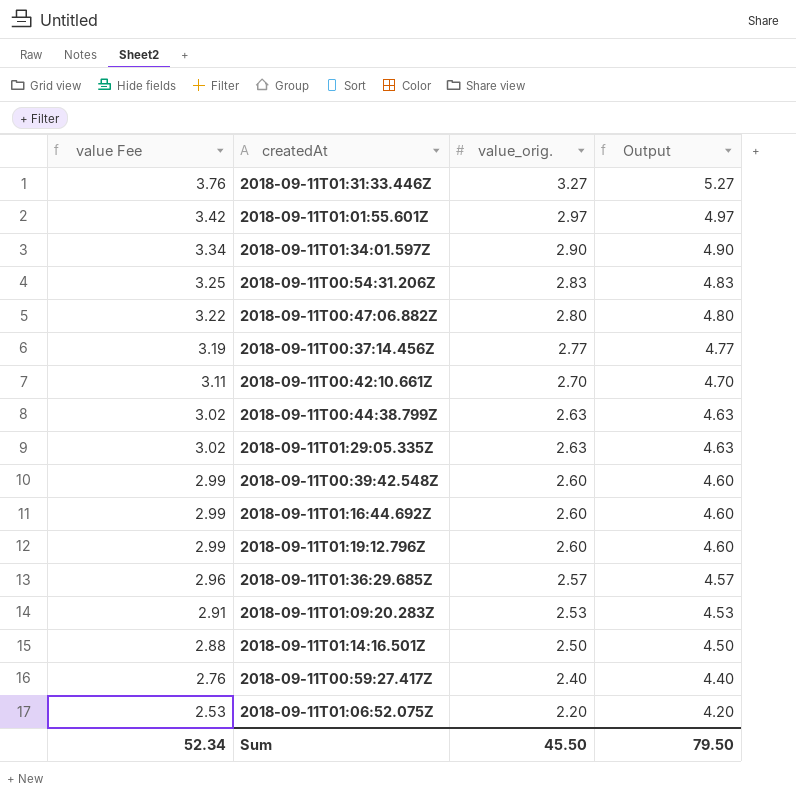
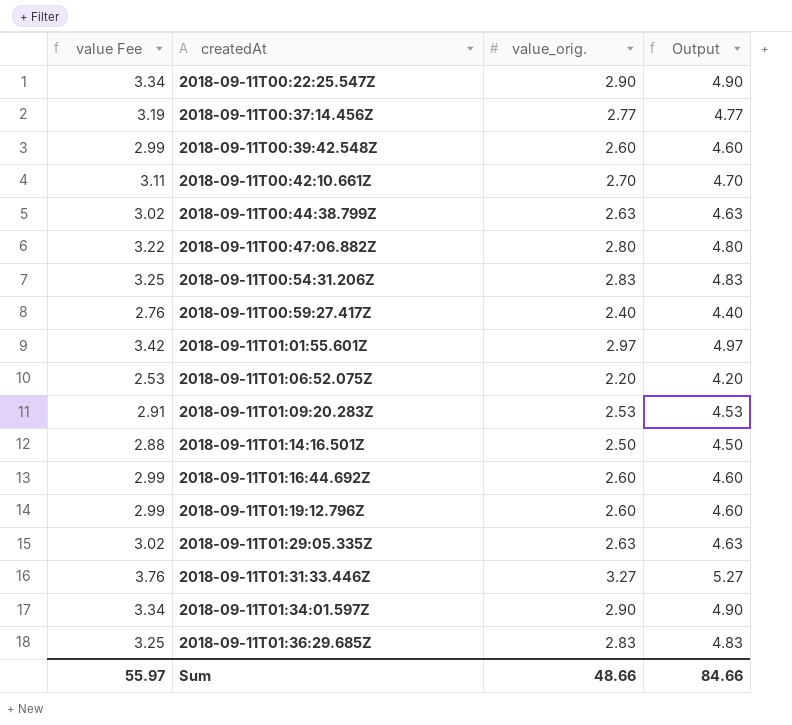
row order: value Fee descending -> createdAt ascending
row 2018-09-11T00:22:25.547Z: none -> 3.34 | 2.90 | 4.90
2018-09-11T01:36:29.685Z | value Fee: 2.96 -> 3.25
2018-09-11T01:36:29.685Z | value_orig.: 2.57 -> 2.83
2018-09-11T01:36:29.685Z | Output: 4.57 -> 4.83
Sum | value Fee: 52.34 -> 55.97
Sum | value_orig.: 45.50 -> 48.66
Sum | Output: 79.50 -> 84.66

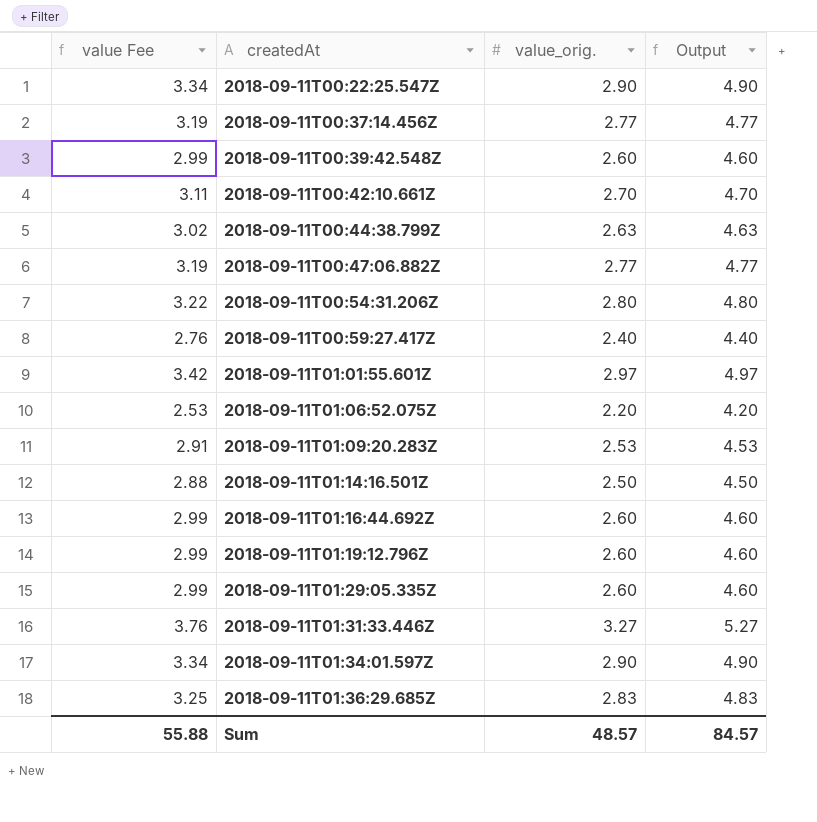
2018-09-11T00:47:06.882Z | value Fee: 3.22 -> 3.19
2018-09-11T00:47:06.882Z | value_orig.: 2.80 -> 2.77
2018-09-11T00:47:06.882Z | Output: 4.80 -> 4.77
2018-09-11T00:54:31.206Z | value Fee: 3.25 -> 3.22
2018-09-11T00:54:31.206Z | value_orig.: 2.83 -> 2.80
2018-09-11T00:54:31.206Z | Output: 4.83 -> 4.80
2018-09-11T01:29:05.335Z | value Fee: 3.02 -> 2.99
2018-09-11T01:29:05.335Z | value_orig.: 2.63 -> 2.60
2018-09-11T01:29:05.335Z | Output: 4.63 -> 4.60
Sum | value Fee: 55.97 -> 55.88
Sum | value_orig.: 48.66 -> 48.57
Sum | Output: 84.66 -> 84.57

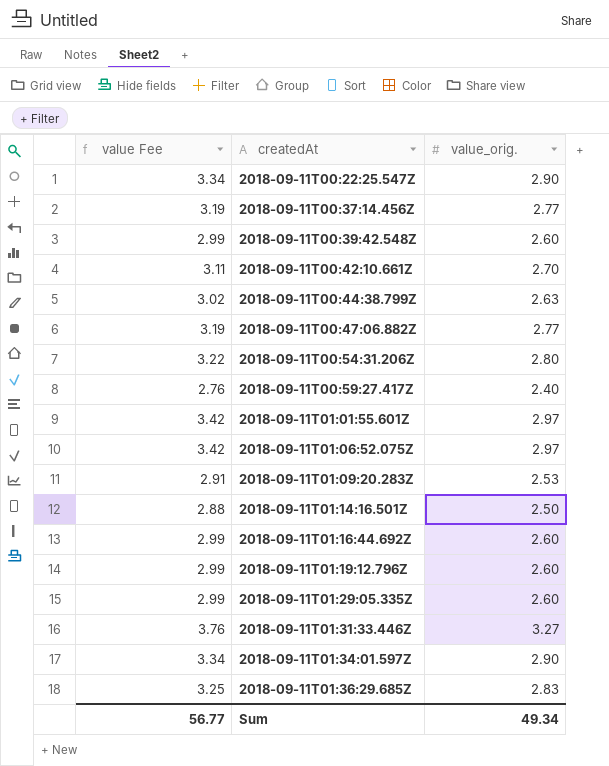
column Output | formula: [value_orig.] + 2 -> none
2018-09-11T01:06:52.075Z | value Fee: 2.53 -> 3.42
2018-09-11T01:06:52.075Z | value_orig.: 2.20 -> 2.97
Sum | value Fee: 55.88 -> 56.77
Sum | value_orig.: 48.57 -> 49.34

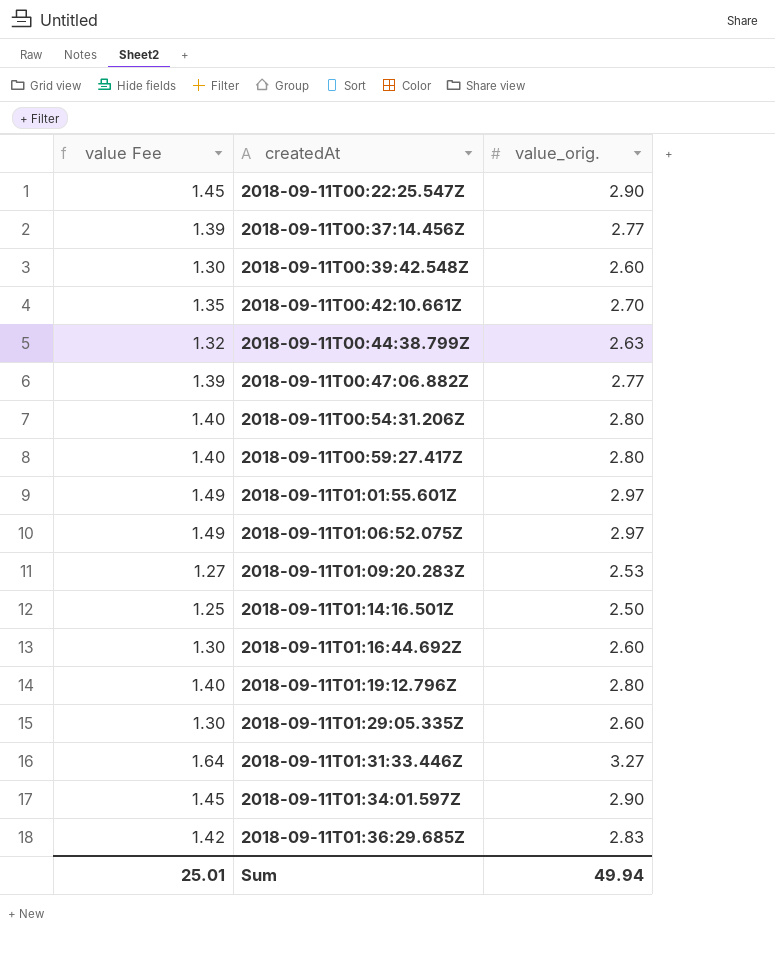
column value Fee | formula: [value_orig.] * 1.15 -> [value_orig.] * 0.5
2018-09-11T00:59:27.417Z | value_orig.: 2.40 -> 2.80
2018-09-11T01:19:12.796Z | value_orig.: 2.60 -> 2.80
Sum | value Fee: 56.77 -> 25.01
Sum | value_orig.: 49.34 -> 49.94

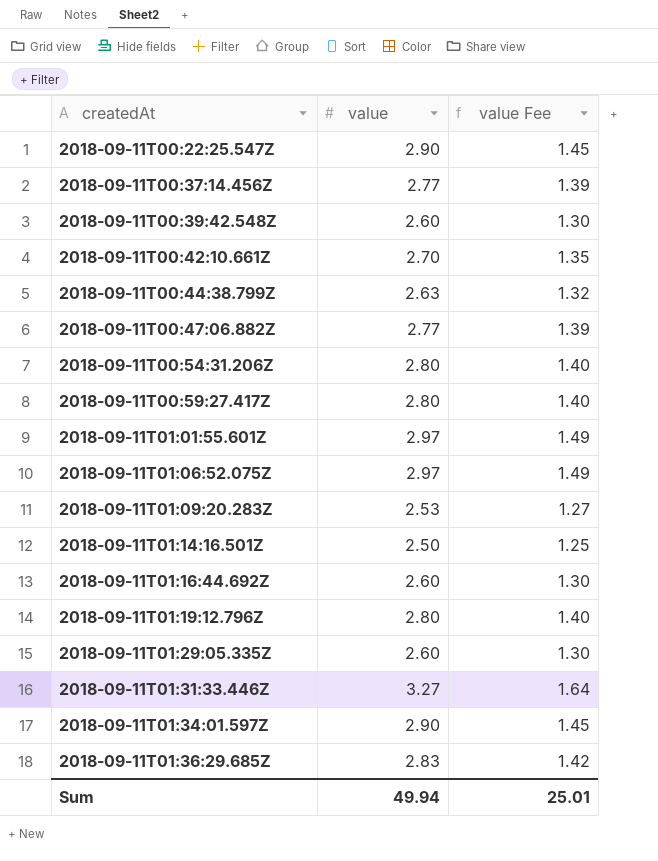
column name: value_orig. -> value
column value Fee | position: 1 -> 3

